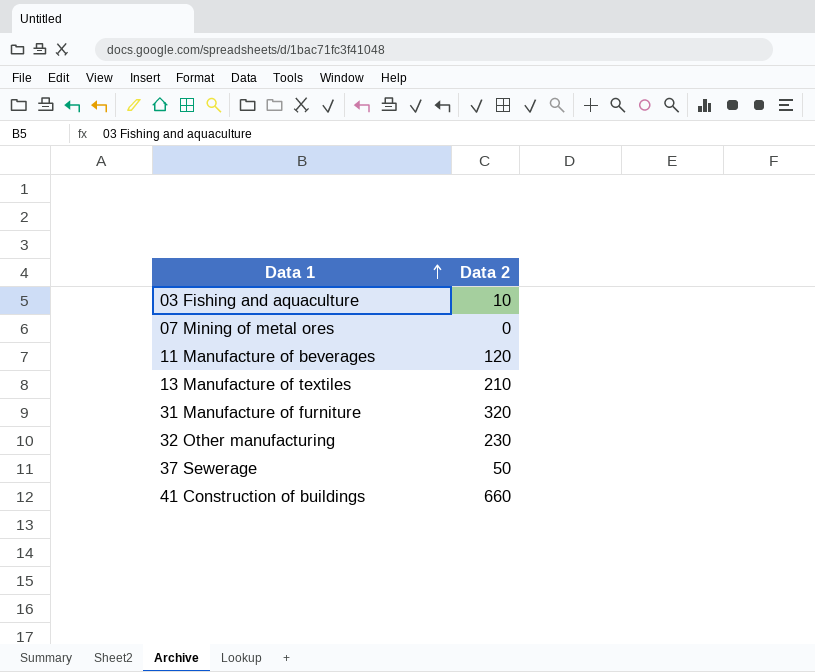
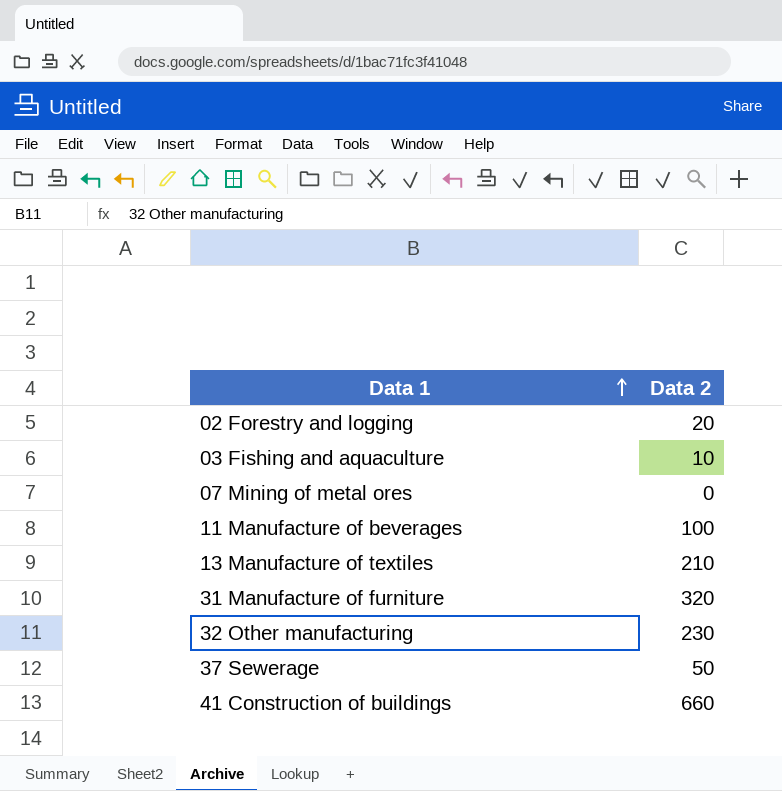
row 02 Forestry and logging: none -> 20
11 Manufacture of beverages | Data 2: 120 -> 100

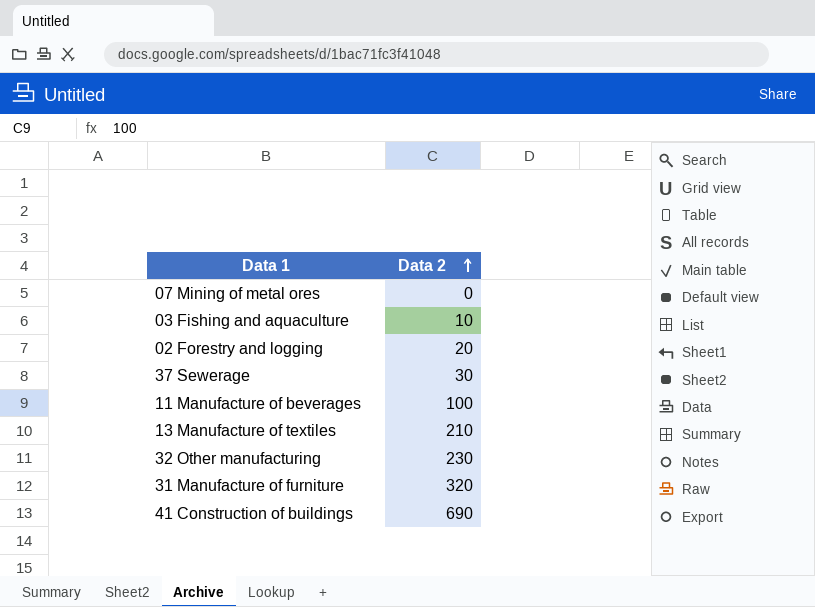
row order: Data 1 ascending -> Data 2 ascending
37 Sewerage | Data 2: 50 -> 30
41 Construction of buildings | Data 2: 660 -> 690

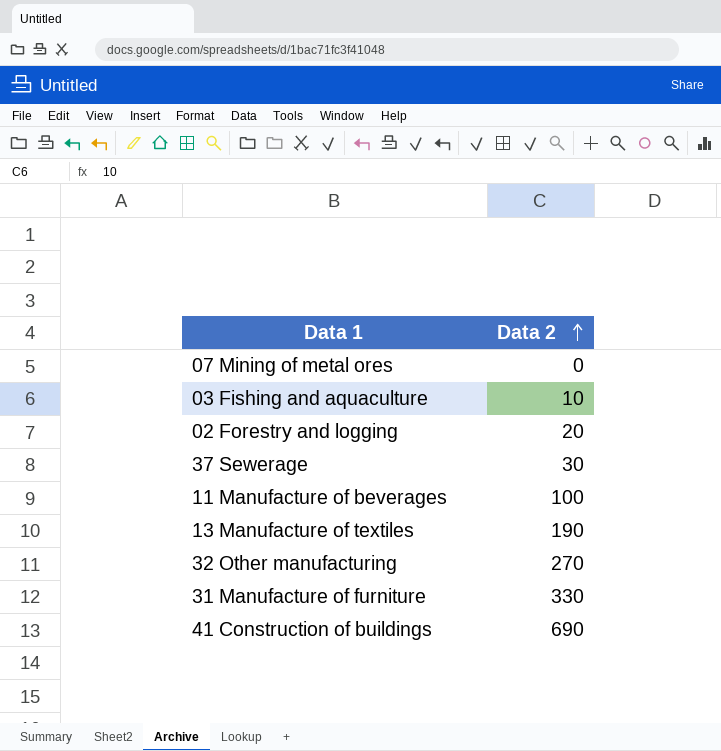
13 Manufacture of textiles | Data 2: 210 -> 190
32 Other manufacturing | Data 2: 230 -> 270
31 Manufacture of furniture | Data 2: 320 -> 330

